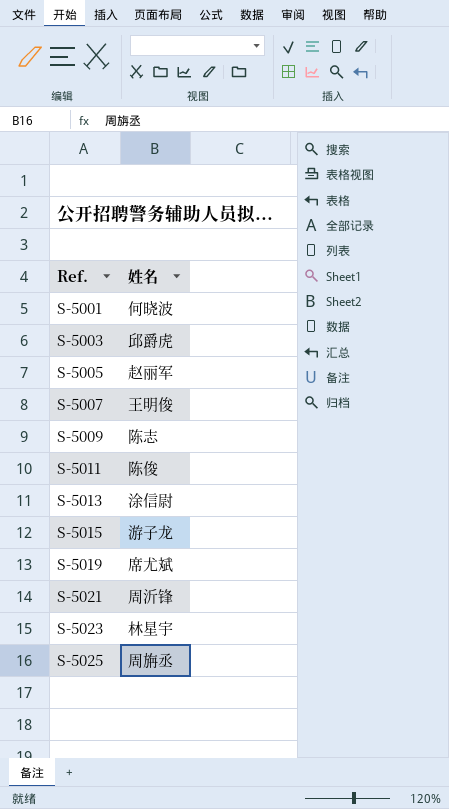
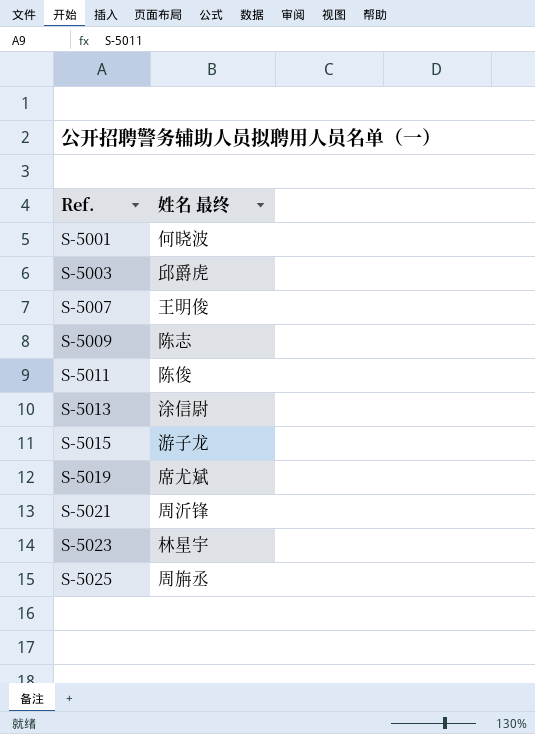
column name: 姓名 -> 姓名 最终
row S-5005: 赵丽军 -> none

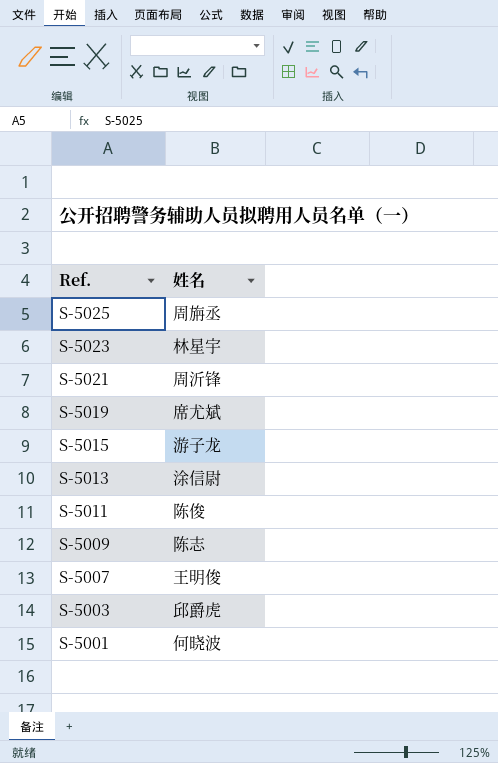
row order: Ref. ascending -> Ref. descending
column name: 姓名 最终 -> 姓名

